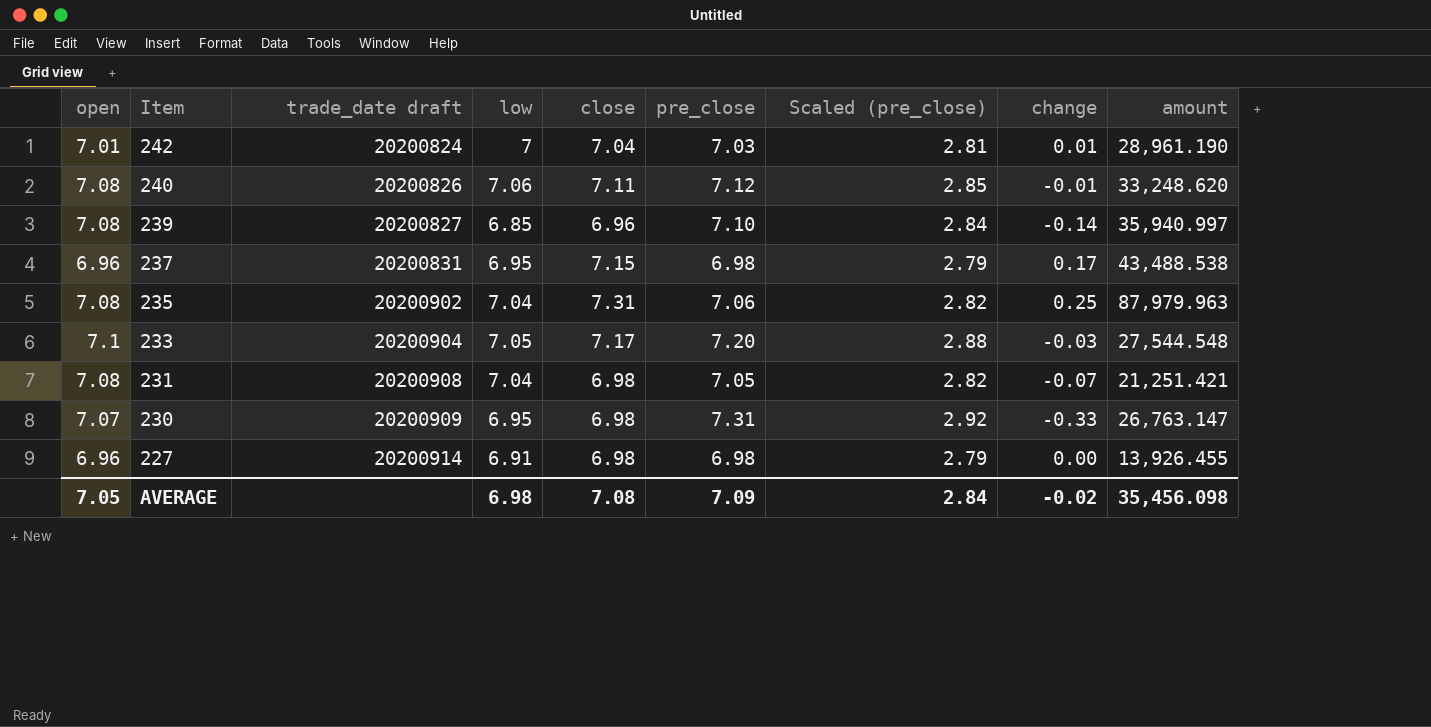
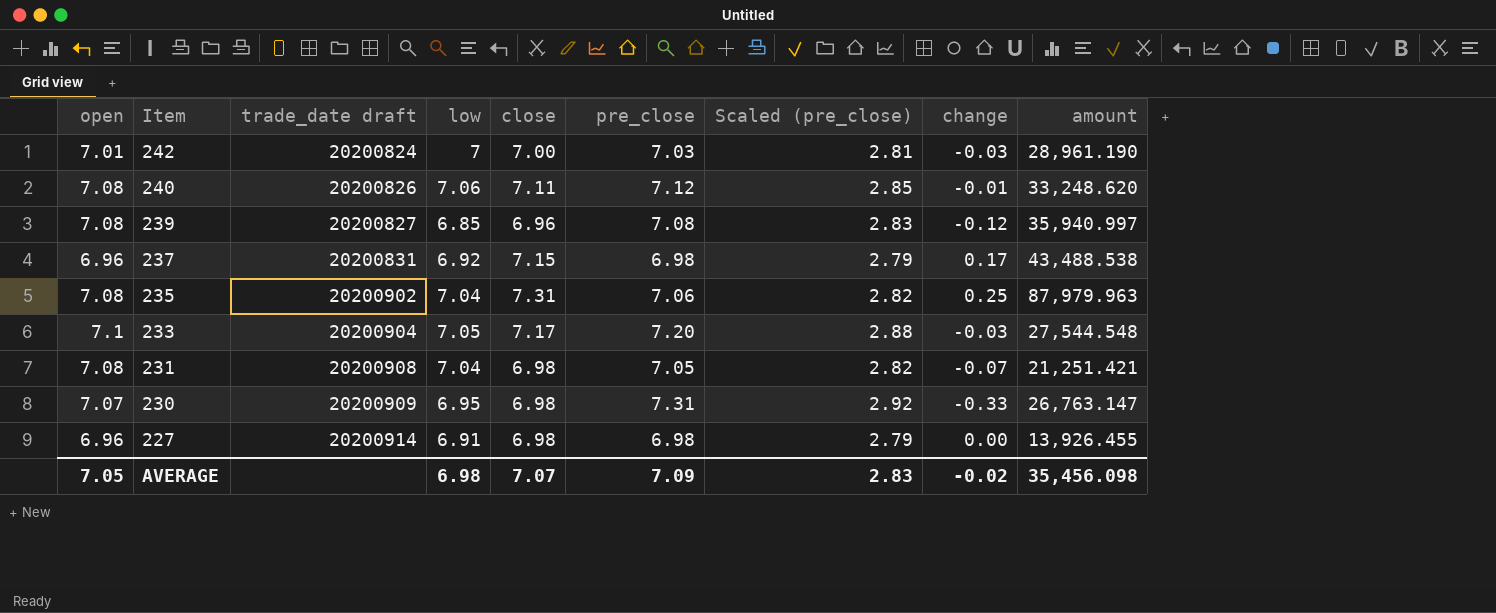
242 | close: 7.04 -> 7.00
242 | change: 0.01 -> -0.03
239 | pre_close: 7.10 -> 7.08
239 | Scaled (pre_close): 2.84 -> 2.83
239 | change: -0.14 -> -0.12
237 | low: 6.95 -> 6.92
AVERAGE | close: 7.08 -> 7.07
AVERAGE | Scaled (pre_close): 2.84 -> 2.83

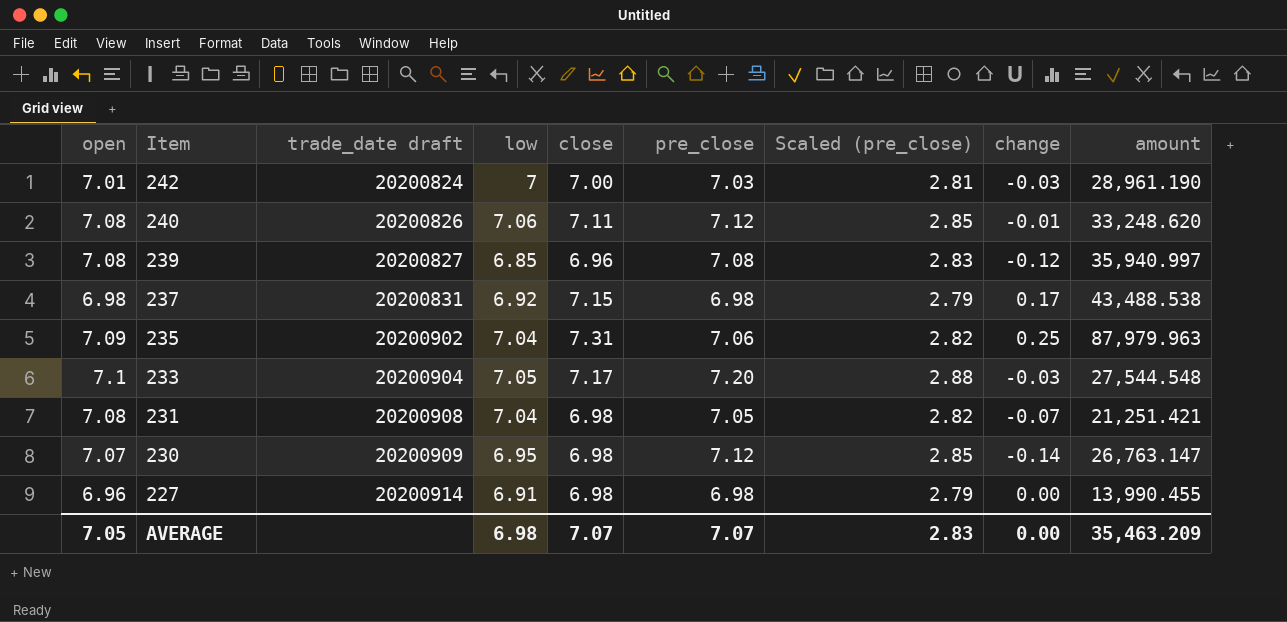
237 | open: 6.96 -> 6.98
235 | open: 7.08 -> 7.09
230 | pre_close: 7.31 -> 7.12
230 | Scaled (pre_close): 2.92 -> 2.85
230 | change: -0.33 -> -0.14
227 | amount: 13,926.455 -> 13,990.455
AVERAGE | pre_close: 7.09 -> 7.07
AVERAGE | change: -0.02 -> 0.00
AVERAGE | amount: 35,456.098 -> 35,463.209

